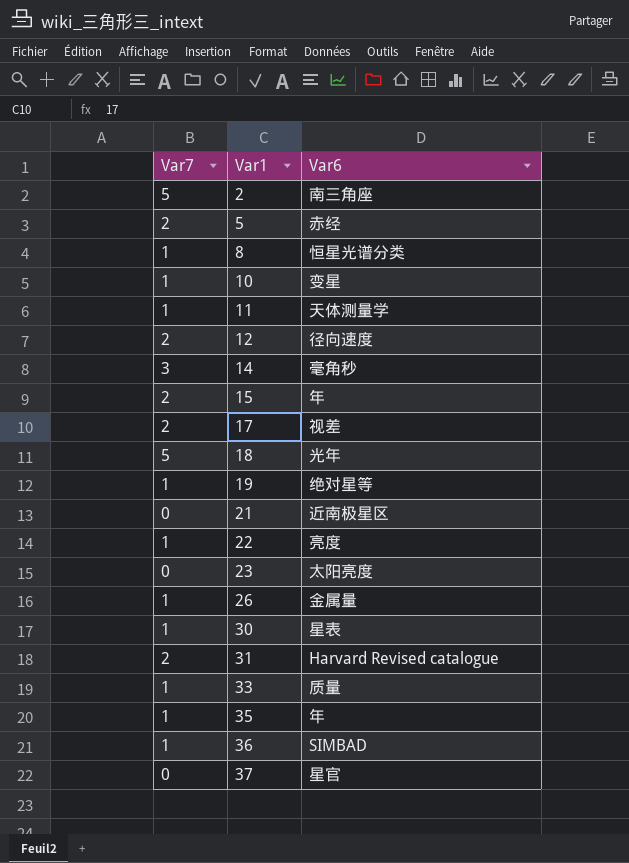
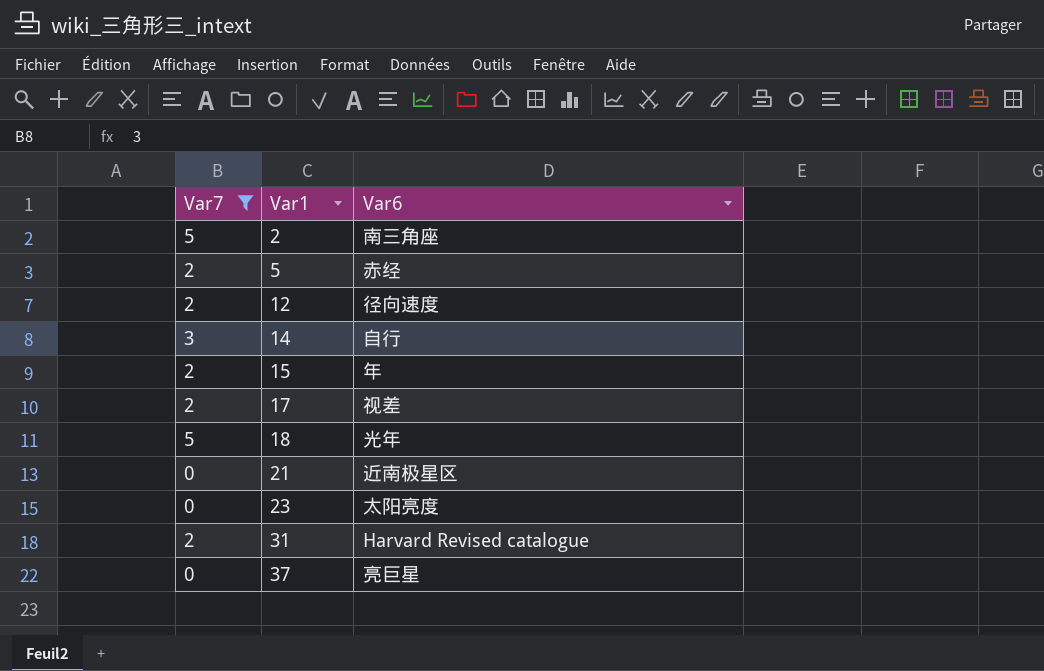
filter: none -> Var7 != 1
14 | Var6: 毫角秒 -> 自行
37 | Var6: 星官 -> 亮巨星

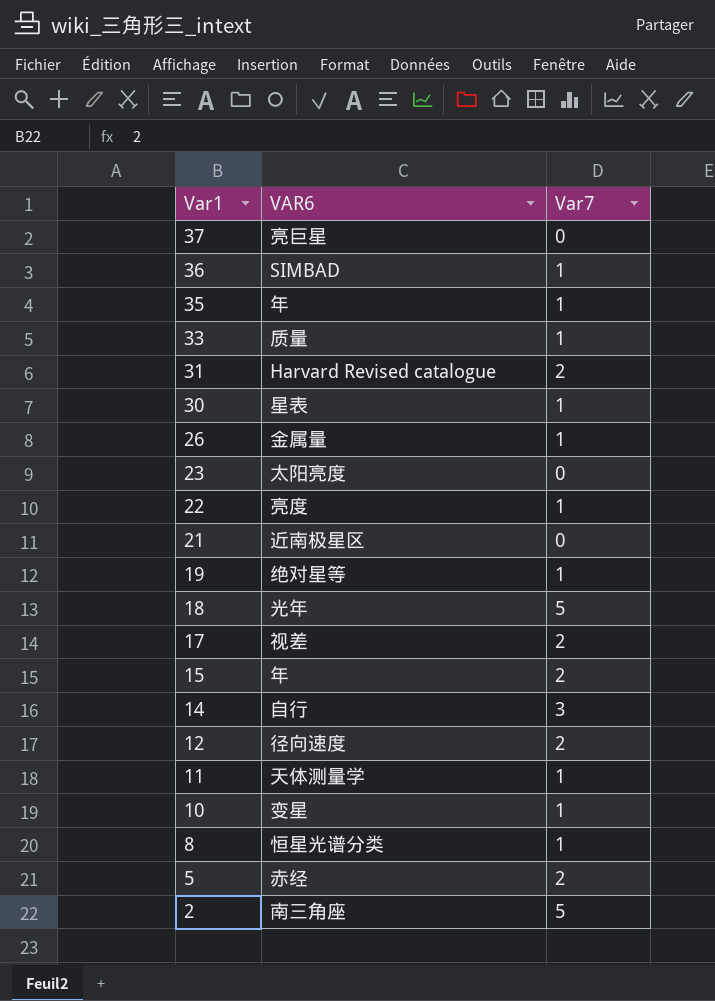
filter: Var7 != 1 -> none
row order: Var1 ascending -> Var1 descending
column name: Var6 -> VAR6
column Var7 | position: 1 -> 3

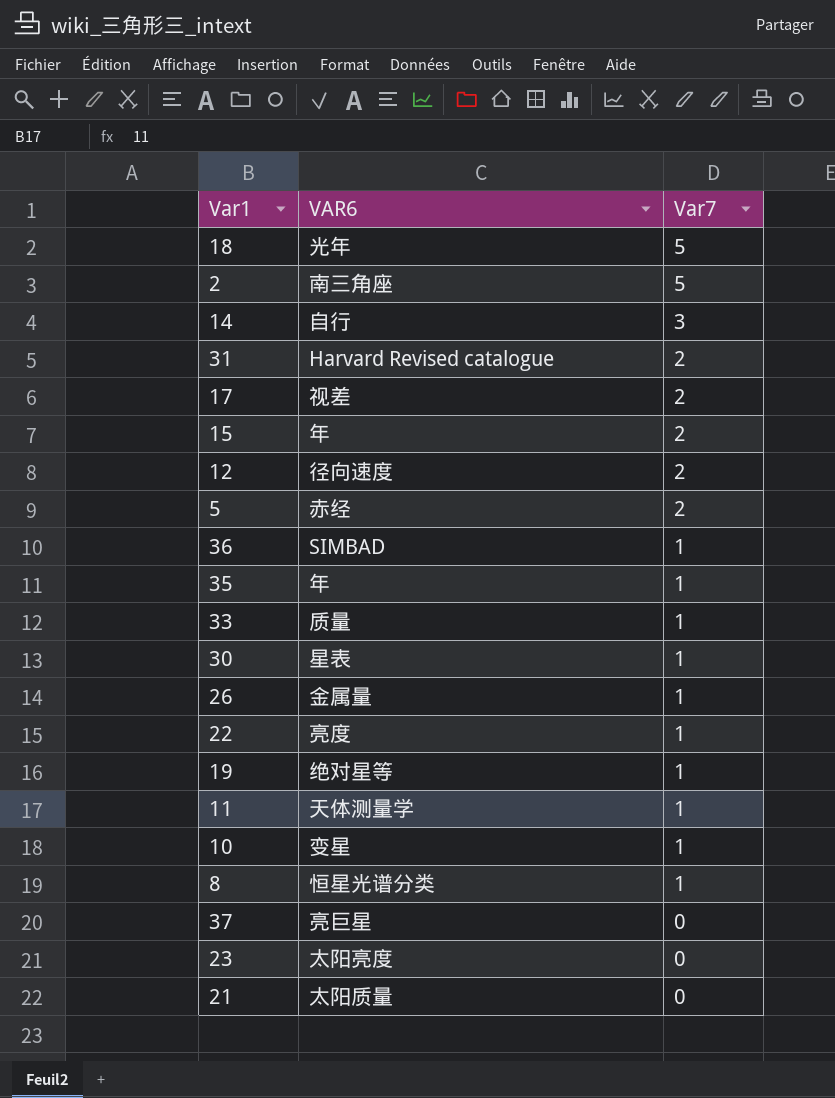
row order: Var1 descending -> Var7 descending
21 | VAR6: 近南极星区 -> 太阳质量

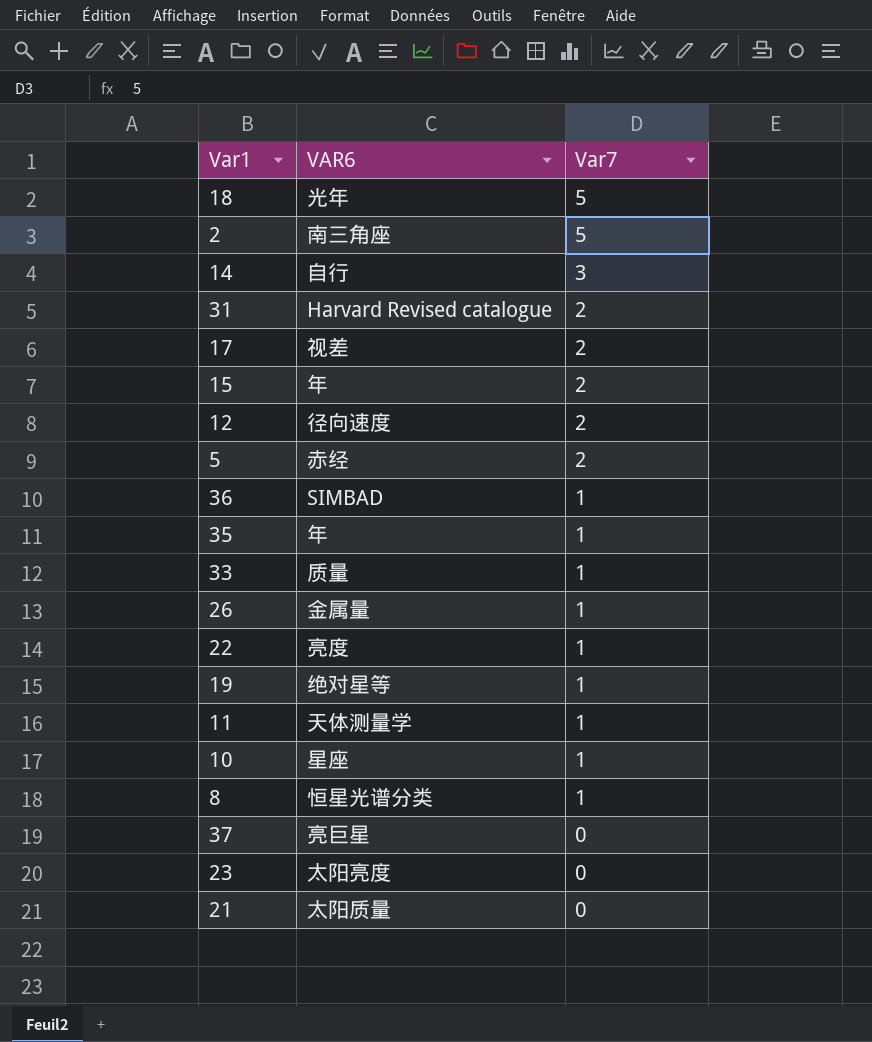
row 30: 星表 | 1 -> none
10 | VAR6: 变星 -> 星座

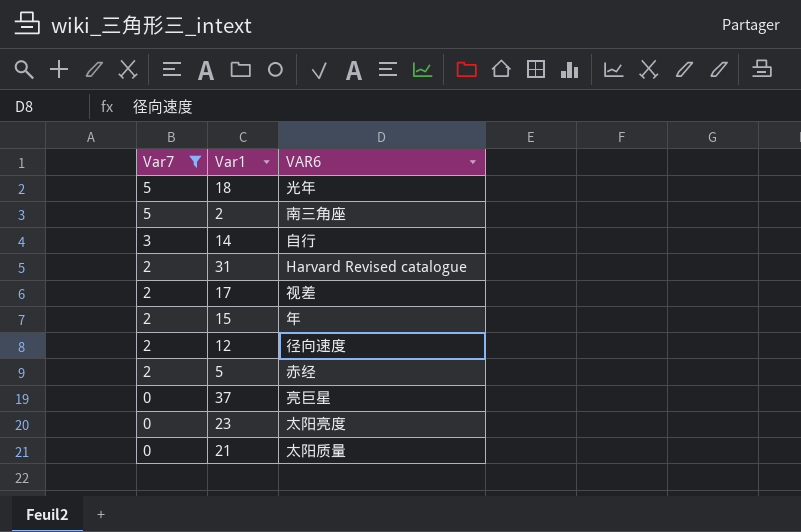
filter: none -> Var7 != 1
column Var7 | position: 3 -> 1

